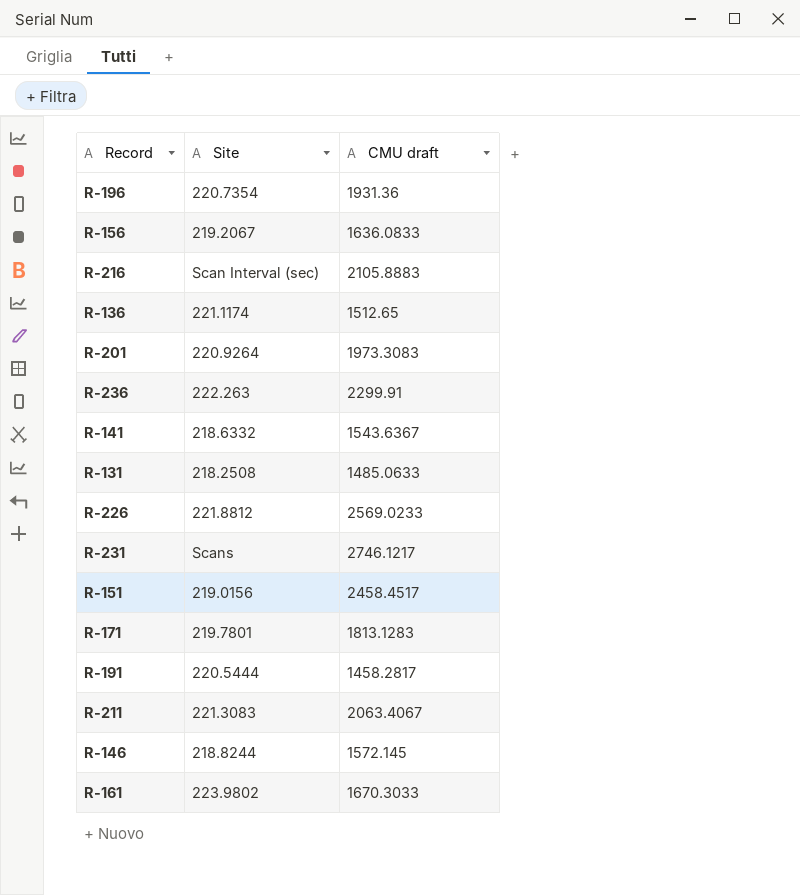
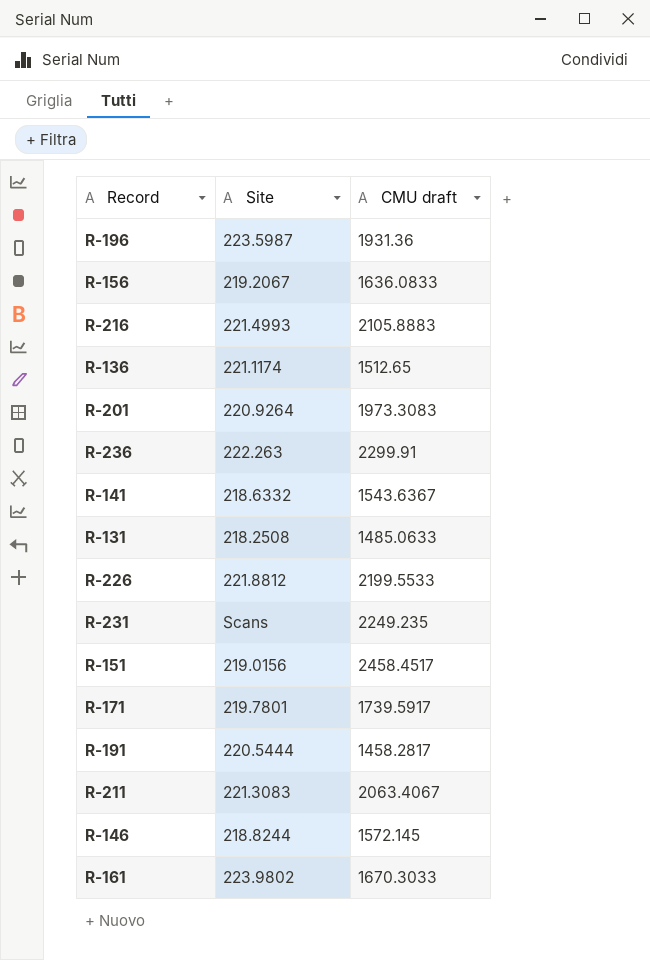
R-196 | Site: 220.7354 -> 223.5987
R-216 | Site: Scan Interval (sec) -> 221.4993
R-226 | CMU draft: 2569.0233 -> 2199.5533
R-231 | CMU draft: 2746.1217 -> 2249.235
R-171 | CMU draft: 1813.1283 -> 1739.5917

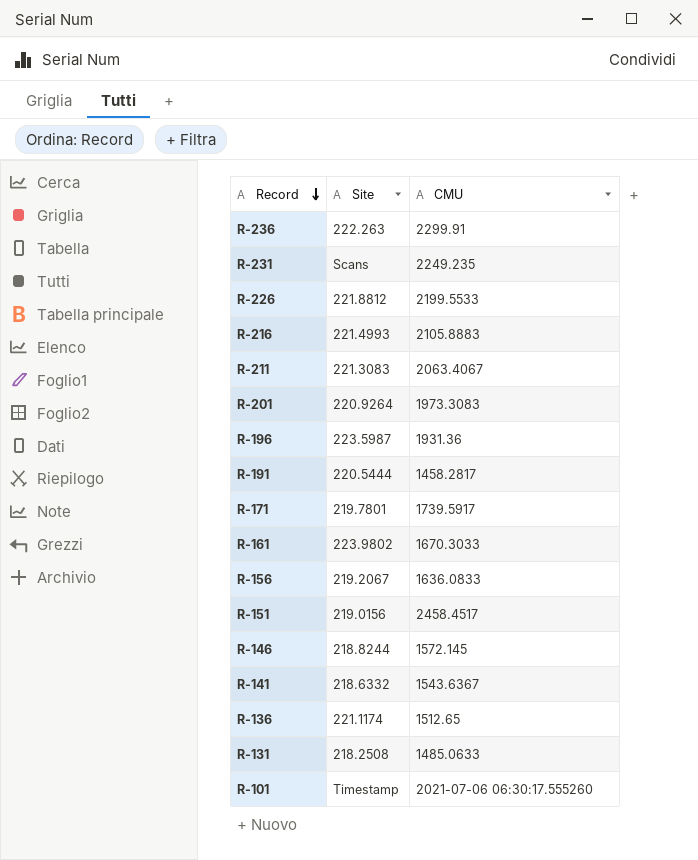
row order: none -> Record descending
column name: CMU draft -> CMU
row R-101: none -> Timestamp | 2021-07-06 06:30:17.555260

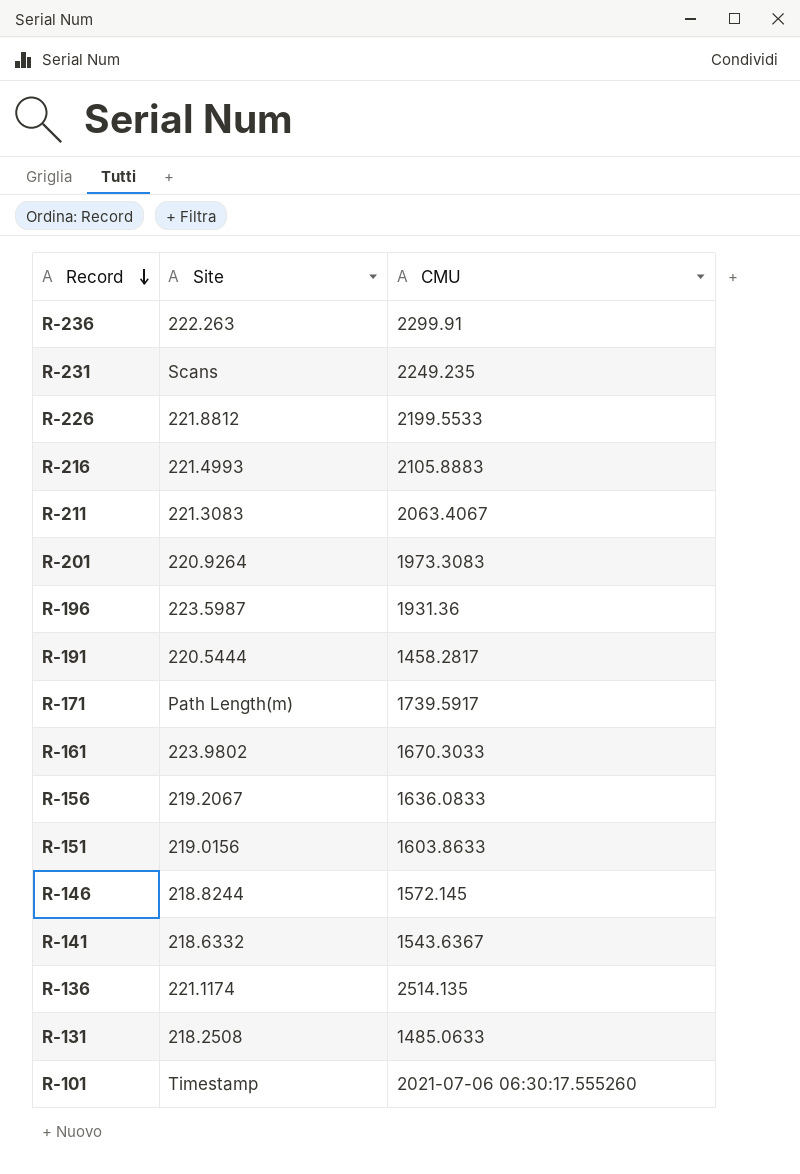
R-171 | Site: 219.7801 -> Path Length(m)
R-151 | CMU: 2458.4517 -> 1603.8633
R-136 | CMU: 1512.65 -> 2514.135

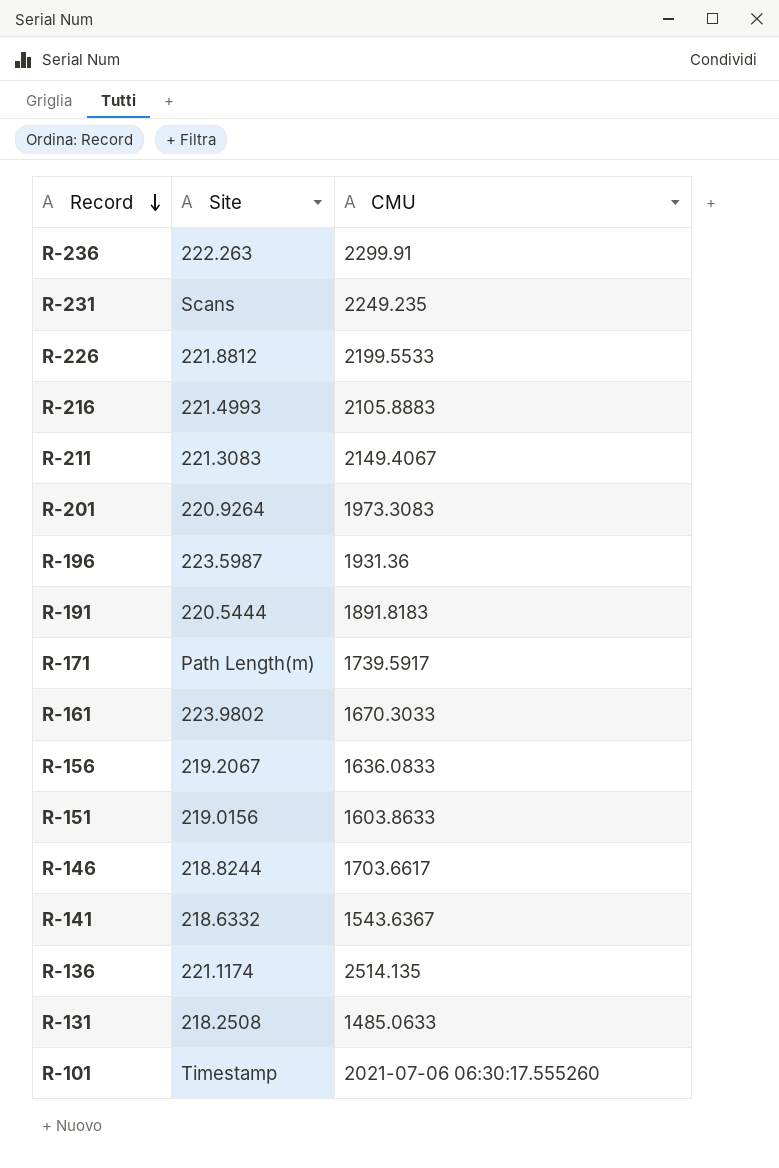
R-211 | CMU: 2063.4067 -> 2149.4067
R-191 | CMU: 1458.2817 -> 1891.8183
R-146 | CMU: 1572.145 -> 1703.6617

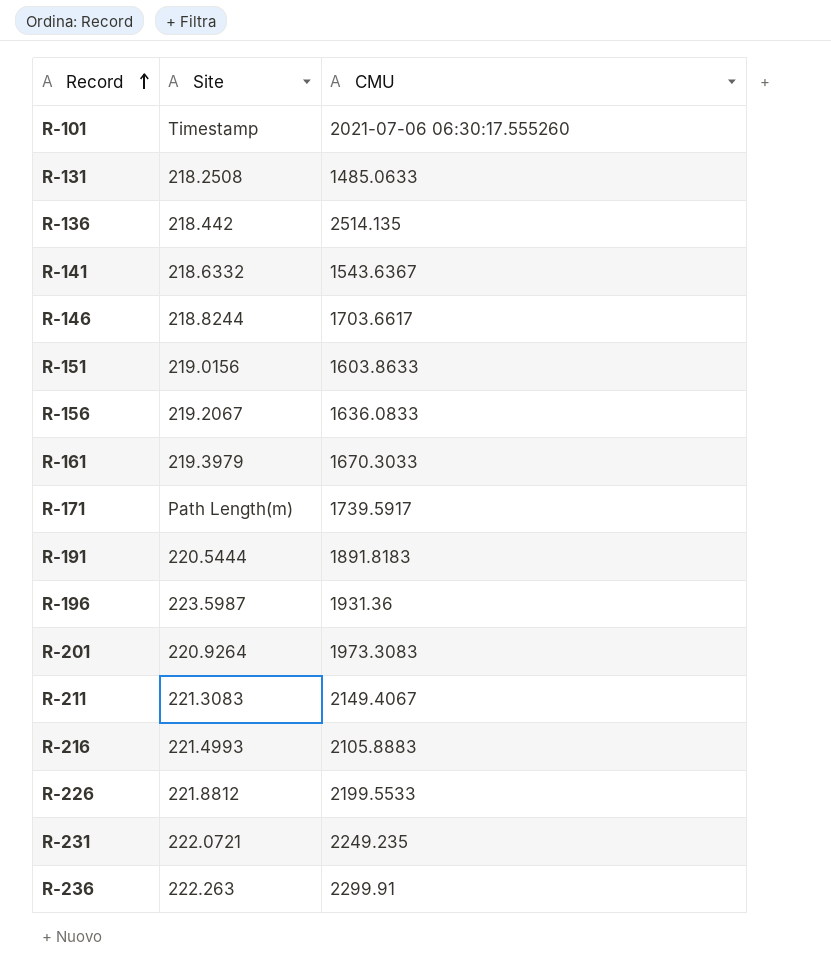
row order: Record descending -> Record ascending
R-136 | Site: 221.1174 -> 218.442
R-161 | Site: 223.9802 -> 219.3979
R-231 | Site: Scans -> 222.0721

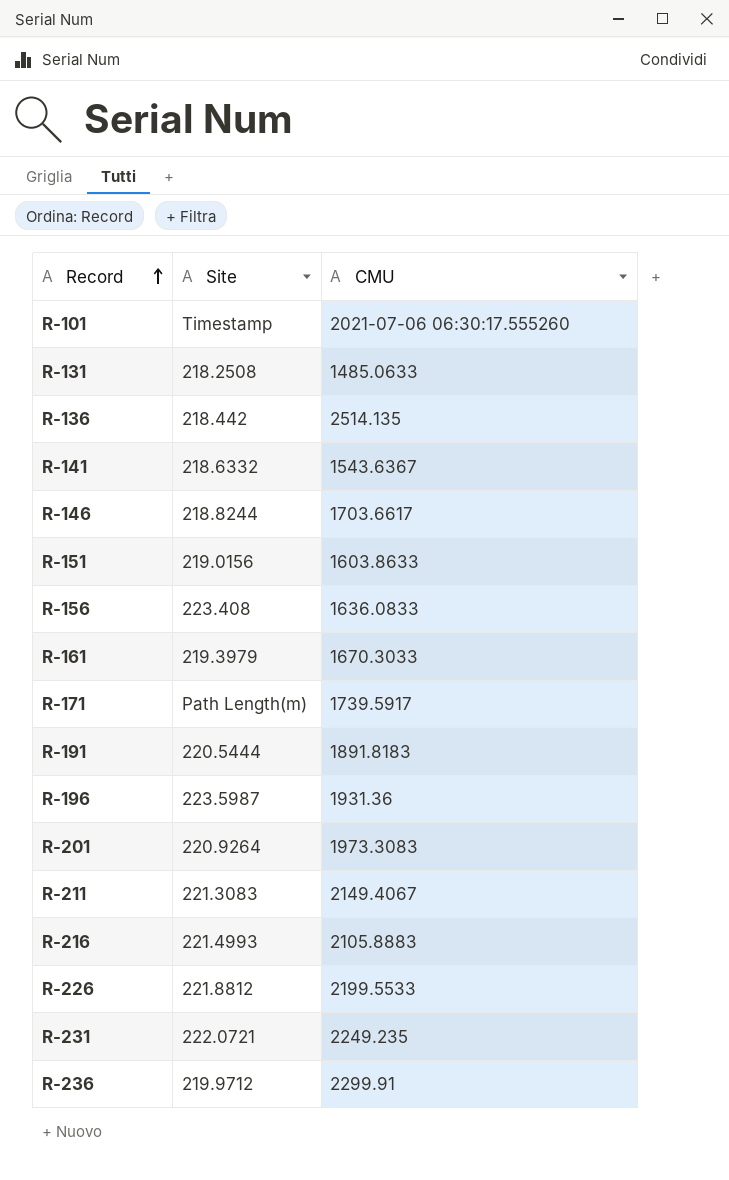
R-156 | Site: 219.2067 -> 223.408
R-236 | Site: 222.263 -> 219.9712

